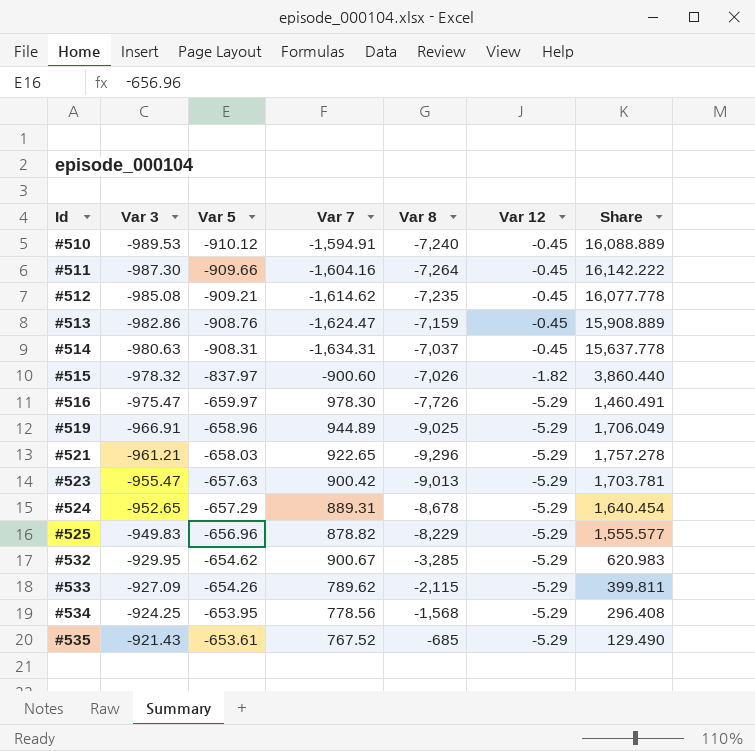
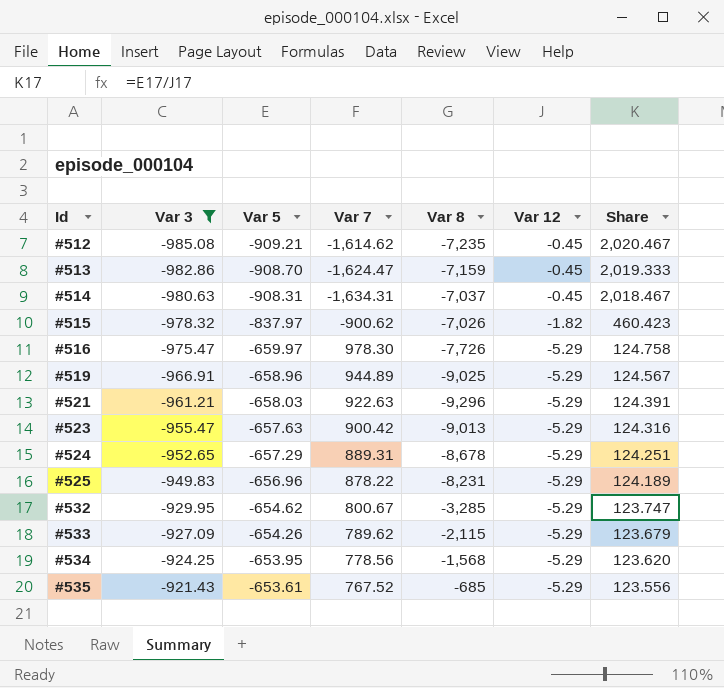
filter: none -> Var 3 >= -985.08
column Share | formula: [Var 8] / [Var 12] -> [Var 5] / [Var 12]
#513 | Var 5: -908.76 -> -908.70
#515 | Var 7: -900.60 -> -900.62
#521 | Var 7: 922.65 -> 922.63
#525 | Var 7: 878.82 -> 878.22
#525 | Var 8: -8,229 -> -8,231
#532 | Var 7: 900.67 -> 800.67

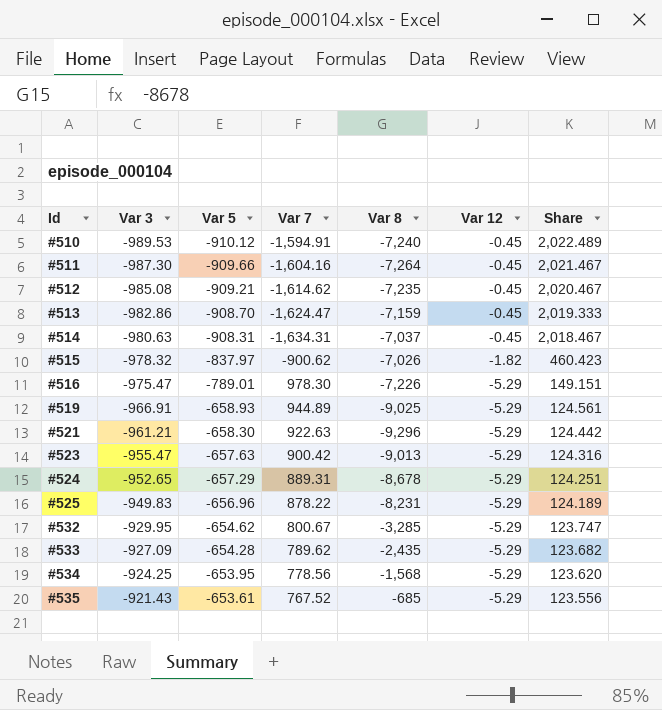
filter: Var 3 >= -985.08 -> none
#516 | Var 5: -659.97 -> -789.01
#516 | Var 8: -7,726 -> -7,226
#516 | Share: 124.758 -> 149.151
#519 | Var 5: -658.96 -> -658.93
#519 | Share: 124.567 -> 124.561
#521 | Var 5: -658.03 -> -658.30
#521 | Share: 124.391 -> 124.442
#533 | Var 5: -654.26 -> -654.28
#533 | Var 8: -2,115 -> -2,435
#533 | Share: 123.679 -> 123.682

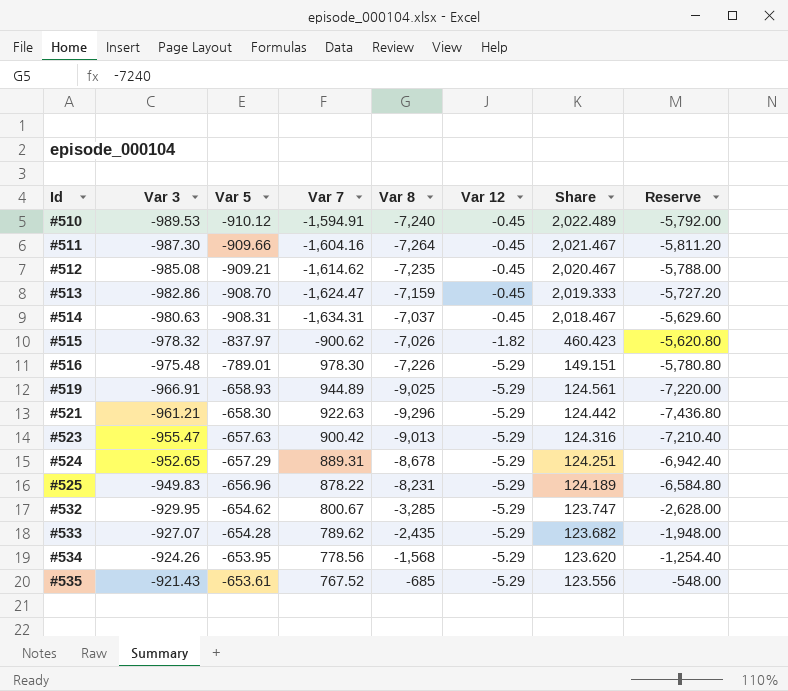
column Reserve | formula: none -> [Var 8] * 0.8
#516 | Var 3: -975.47 -> -975.48
#533 | Var 3: -927.09 -> -927.07
#534 | Var 3: -924.25 -> -924.26

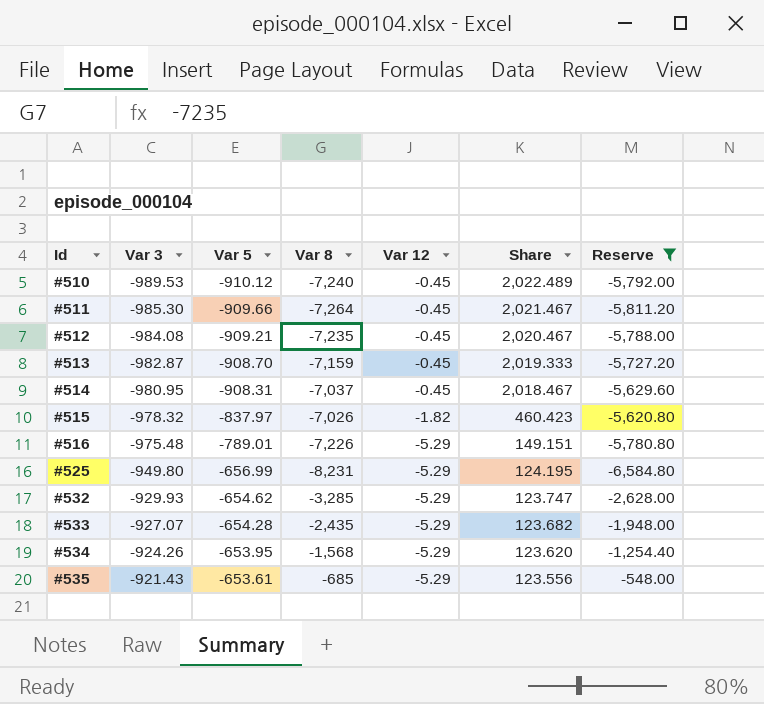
filter: none -> Reserve >= -6,584.80
column Var 7 | position: 4 -> none
#511 | Var 3: -987.30 -> -985.30
#512 | Var 3: -985.08 -> -984.08
#513 | Var 3: -982.86 -> -982.87
#514 | Var 3: -980.63 -> -980.95
#525 | Var 3: -949.83 -> -949.80
#525 | Var 5: -656.96 -> -656.99
#525 | Share: 124.189 -> 124.195
#532 | Var 3: -929.95 -> -929.93

